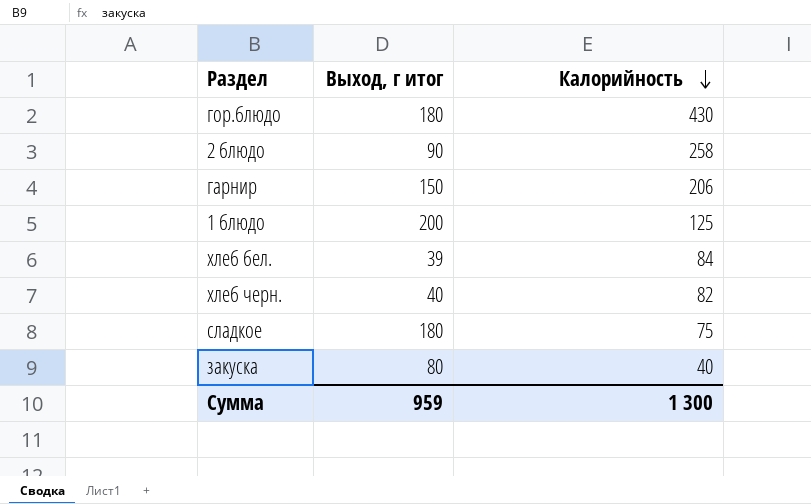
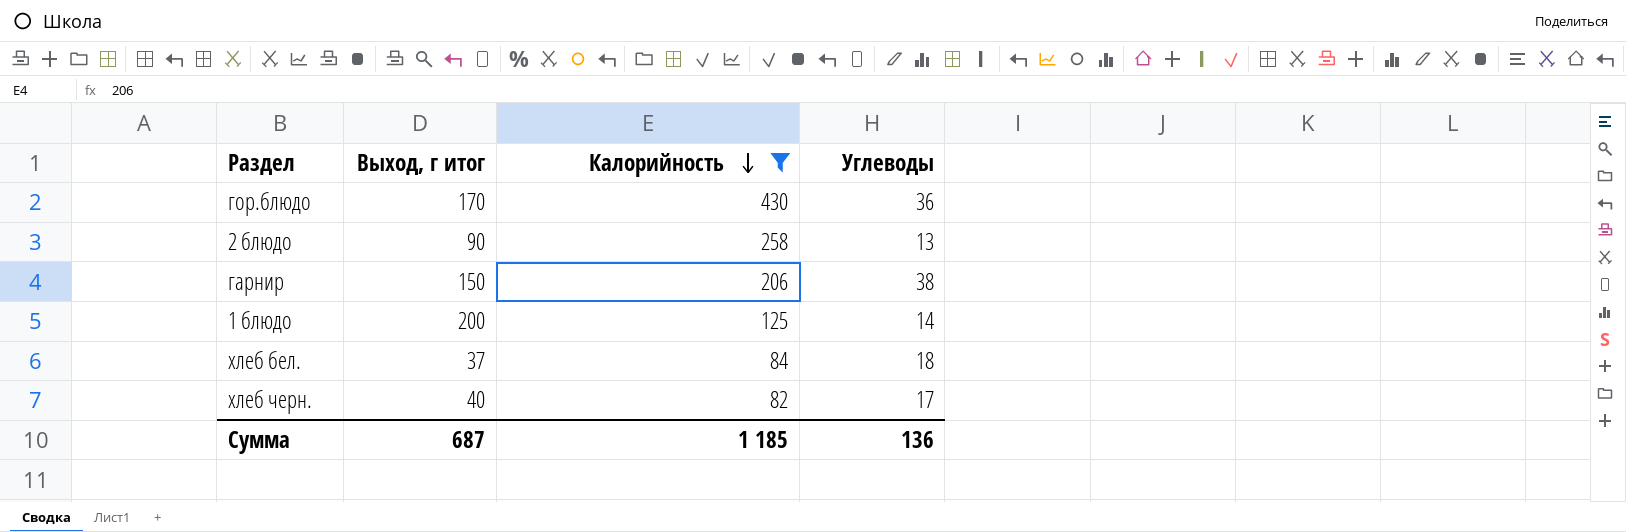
filter: none -> Калорийность >= 82
column Углеводы | position: none -> 4
гор.блюдо | Выход, г итог: 180 -> 170
хлеб бел. | Выход, г итог: 39 -> 37
Сумма | Выход, г итог: 959 -> 687
Сумма | Калорийность: 1 300 -> 1 185

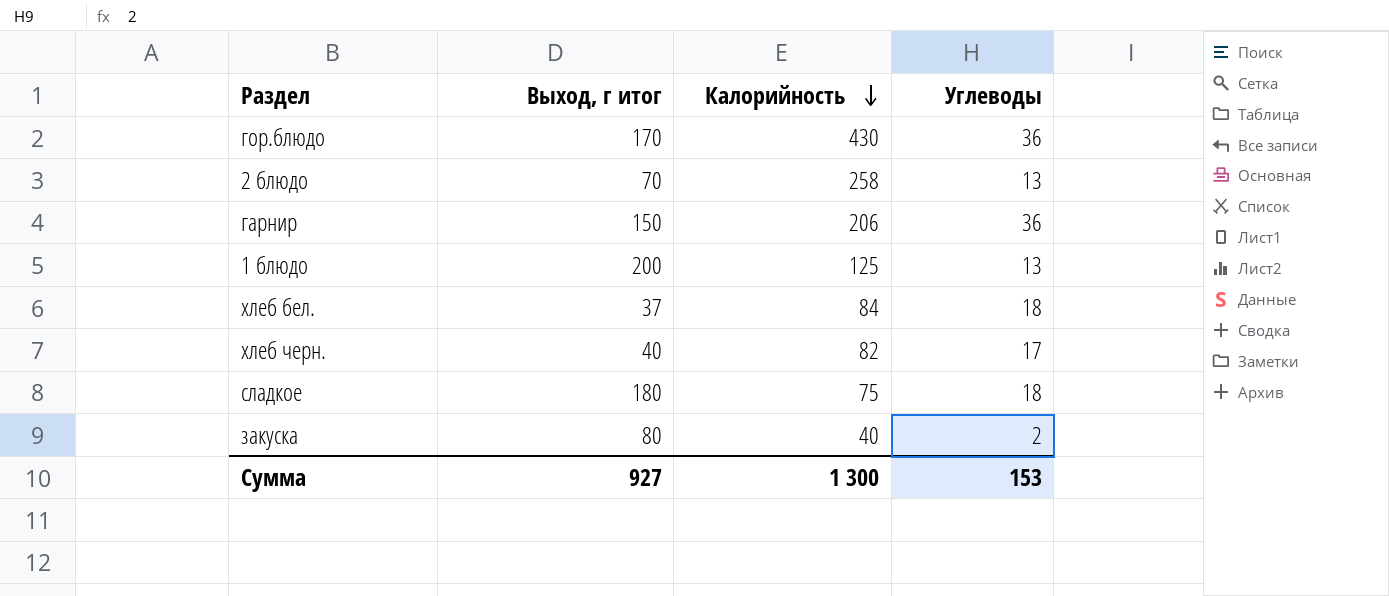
filter: Калорийность >= 82 -> none
2 блюдо | Выход, г итог: 90 -> 70
гарнир | Углеводы: 38 -> 36
1 блюдо | Углеводы: 14 -> 13
Сумма | Выход, г итог: 687 -> 927
Сумма | Калорийность: 1 185 -> 1 300
Сумма | Углеводы: 136 -> 153

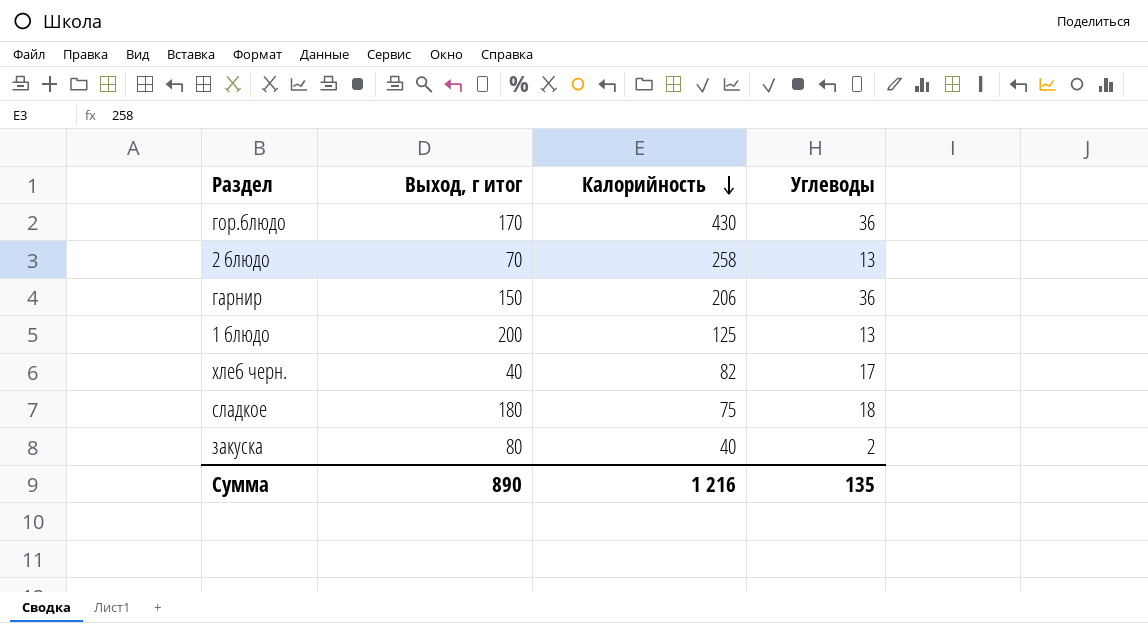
row хлеб бел.: 37 | 84 | 18 -> none
Сумма | Выход, г итог: 927 -> 890
Сумма | Калорийность: 1 300 -> 1 216
Сумма | Углеводы: 153 -> 135

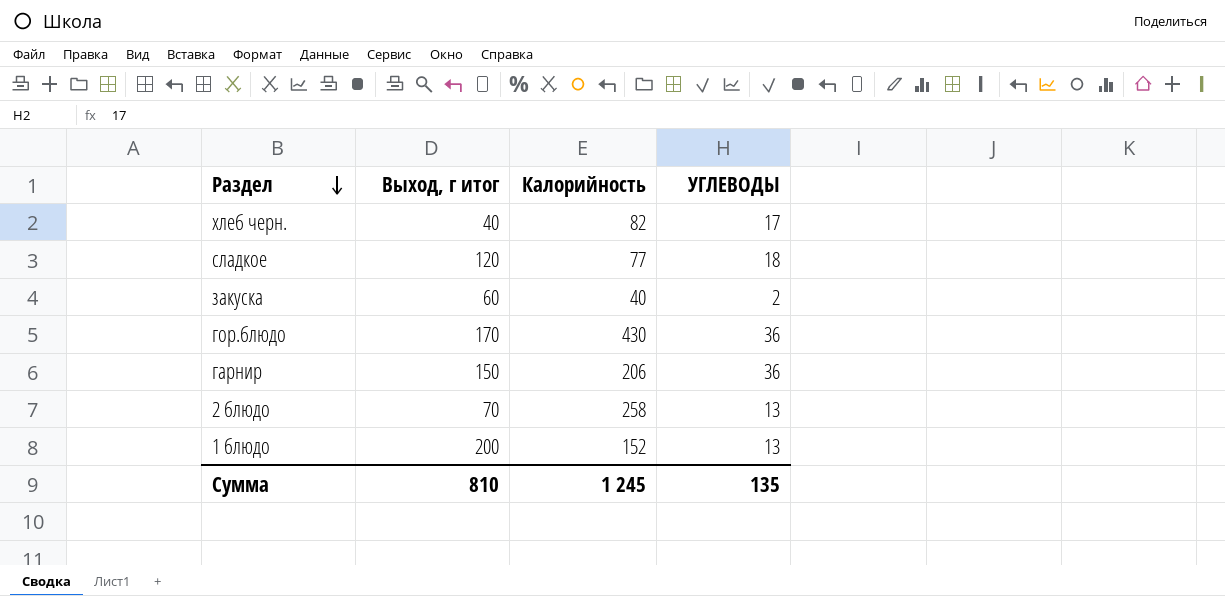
row order: Калорийность descending -> Раздел descending
column name: Углеводы -> УГЛЕВОДЫ
сладкое | Выход, г итог: 180 -> 120
сладкое | Калорийность: 75 -> 77
закуска | Выход, г итог: 80 -> 60
1 блюдо | Калорийность: 125 -> 152
Сумма | Выход, г итог: 890 -> 810
Сумма | Калорийность: 1 216 -> 1 245

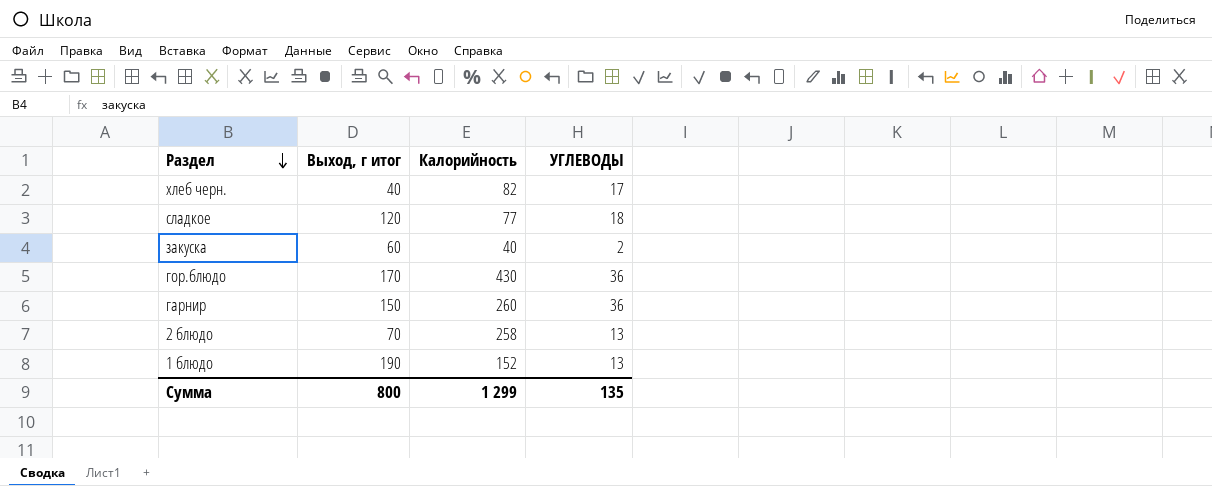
гарнир | Калорийность: 206 -> 260
1 блюдо | Выход, г итог: 200 -> 190
Сумма | Выход, г итог: 810 -> 800
Сумма | Калорийность: 1 245 -> 1 299

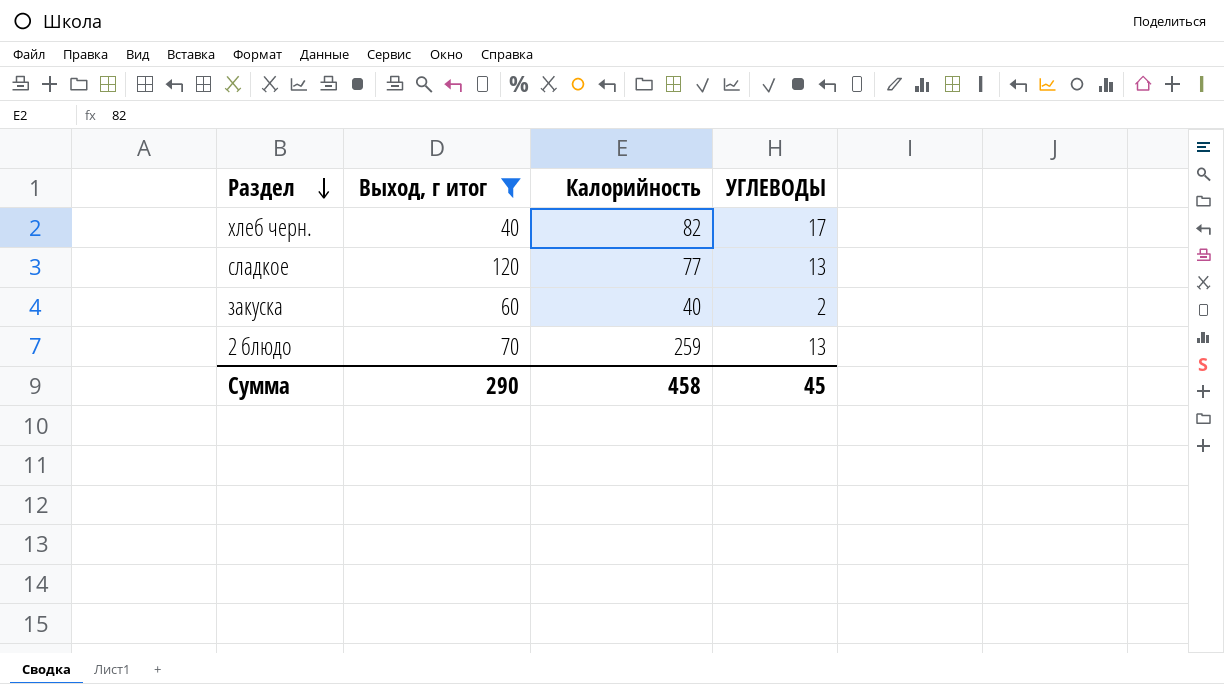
filter: none -> Выход, г итог <= 120
сладкое | УГЛЕВОДЫ: 18 -> 13
2 блюдо | Калорийность: 258 -> 259
Сумма | Выход, г итог: 800 -> 290
Сумма | Калорийность: 1 299 -> 458
Сумма | УГЛЕВОДЫ: 135 -> 45

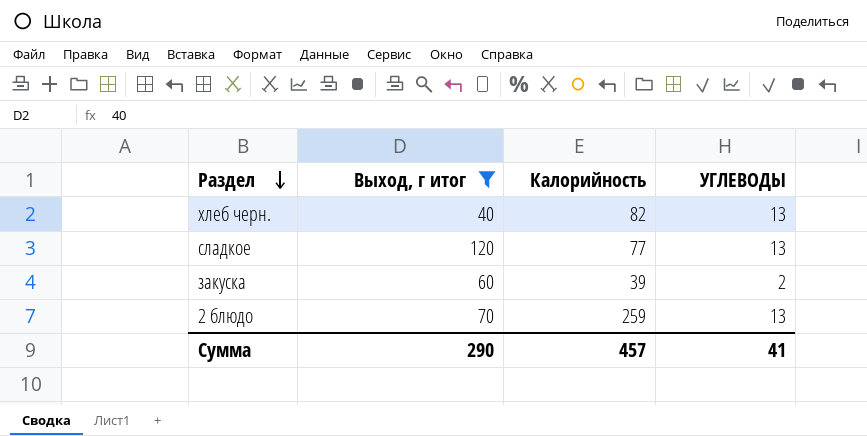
хлеб черн. | УГЛЕВОДЫ: 17 -> 13
закуска | Калорийность: 40 -> 39
Сумма | Калорийность: 458 -> 457
Сумма | УГЛЕВОДЫ: 45 -> 41

